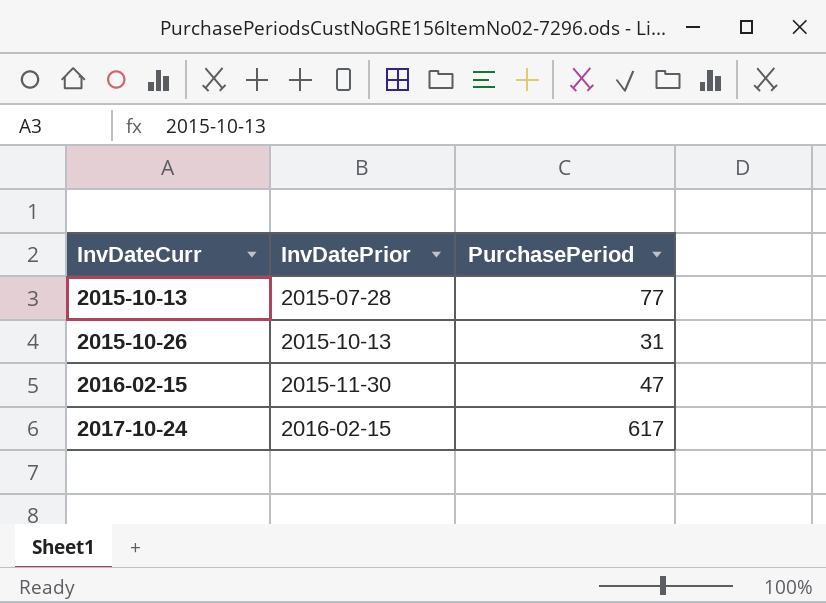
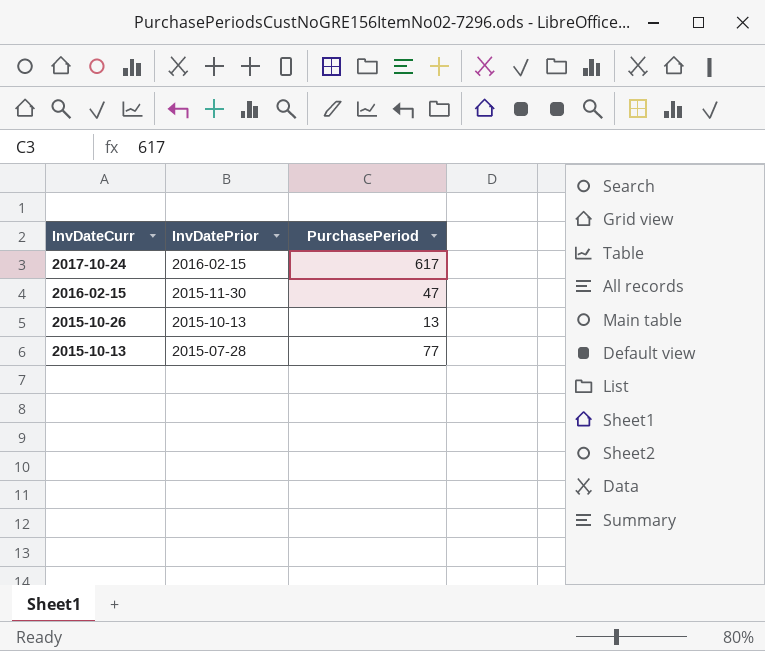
row order: InvDateCurr ascending -> InvDateCurr descending
2015-10-26 | PurchasePeriod: 31 -> 13

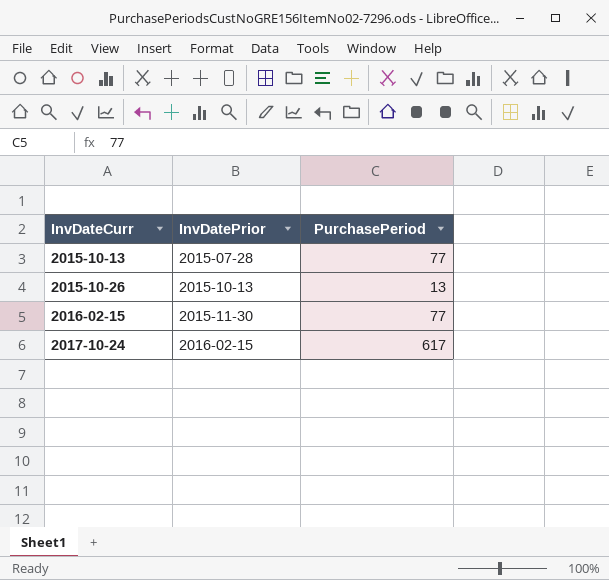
row order: InvDateCurr descending -> InvDateCurr ascending
2016-02-15 | PurchasePeriod: 47 -> 77

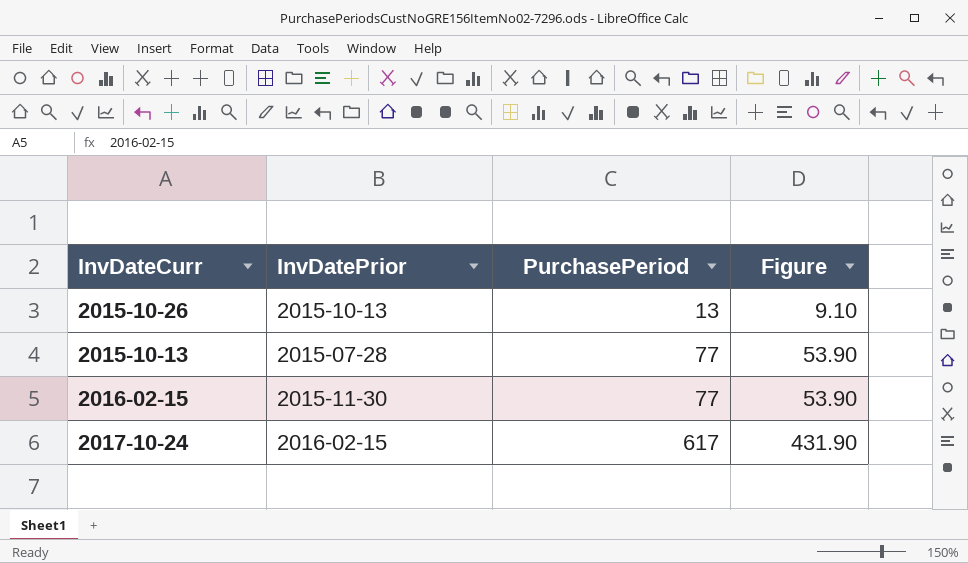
row order: InvDateCurr ascending -> PurchasePeriod ascending
column Figure | formula: none -> [PurchasePeriod] * 0.7

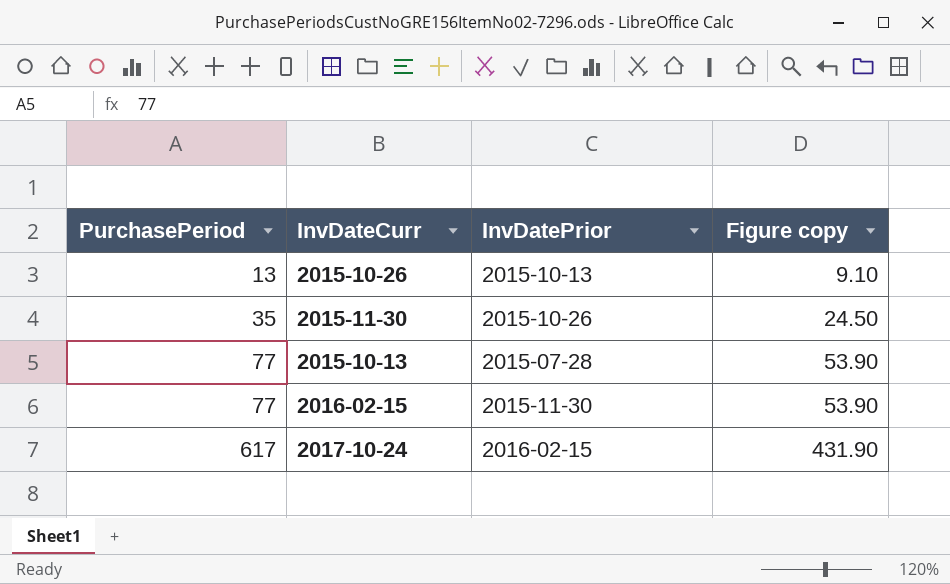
column PurchasePeriod | position: 3 -> 1
column name: Figure -> Figure copy
row 2015-11-30: none -> 35 | 2015-10-26 | 24.50

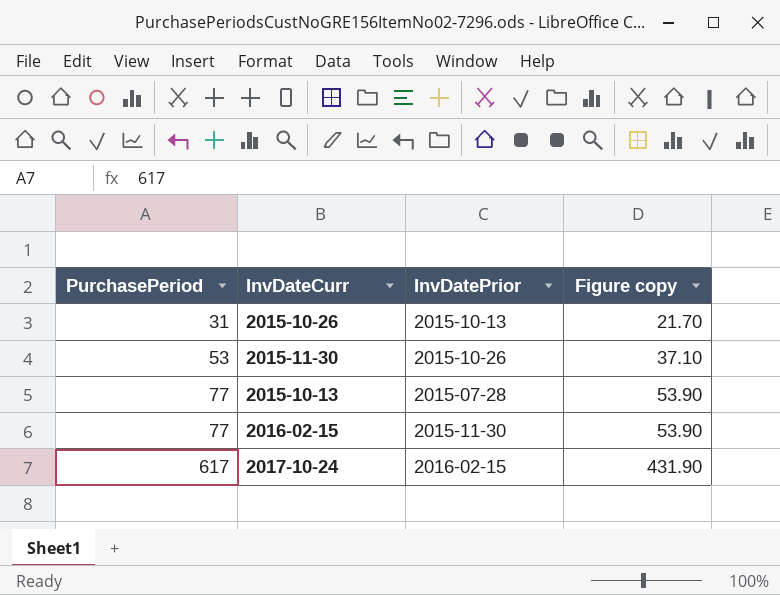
2015-10-26 | PurchasePeriod: 13 -> 31
2015-10-26 | Figure copy: 9.10 -> 21.70
2015-11-30 | PurchasePeriod: 35 -> 53
2015-11-30 | Figure copy: 24.50 -> 37.10

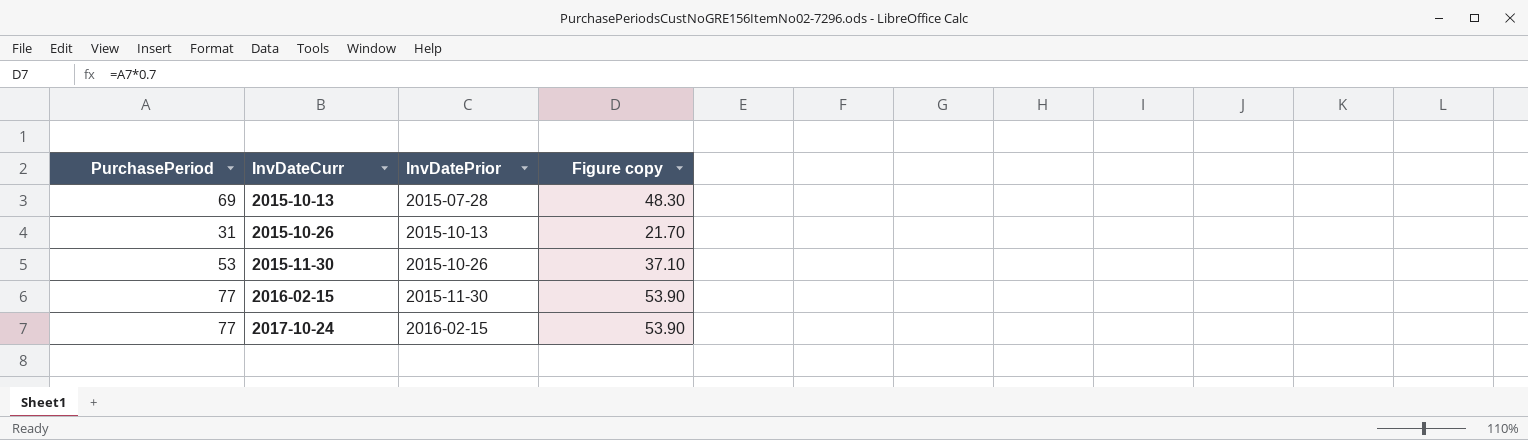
row order: PurchasePeriod ascending -> InvDateCurr ascending
2015-10-13 | PurchasePeriod: 77 -> 69
2015-10-13 | Figure copy: 53.90 -> 48.30
2017-10-24 | PurchasePeriod: 617 -> 77
2017-10-24 | Figure copy: 431.90 -> 53.90

